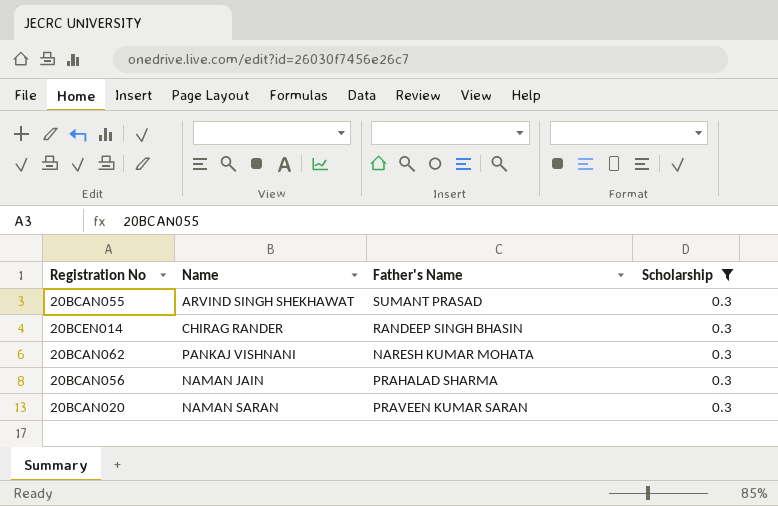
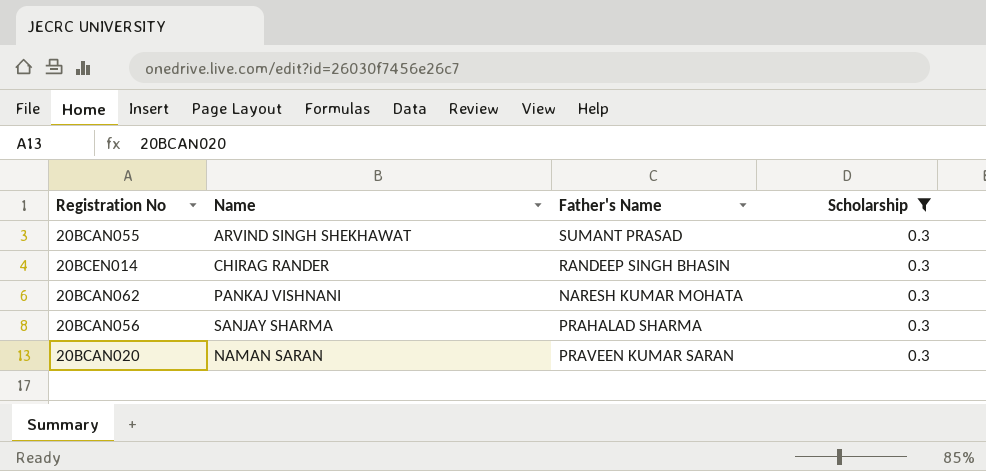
20BCAN056 | Name: NAMAN JAIN -> SANJAY SHARMA

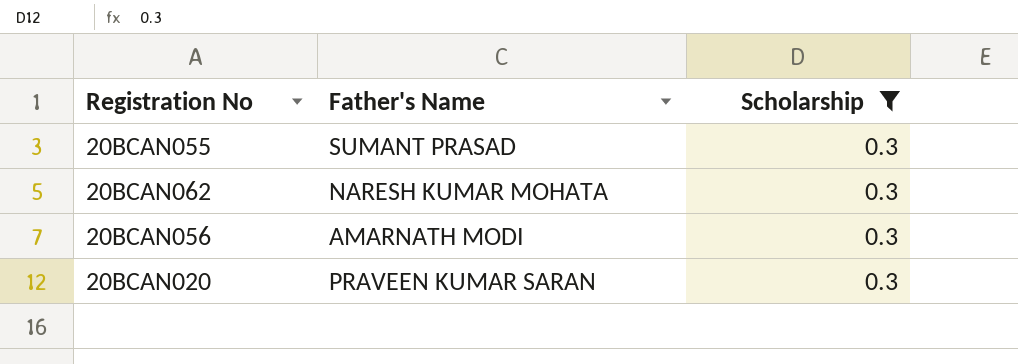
column Name | position: 2 -> none
row 20BCEN014: CHIRAG RANDER | RANDEEP SINGH BHASIN | 0.3 -> none
20BCAN056 | Father's Name: PRAHALAD SHARMA -> AMARNATH MODI

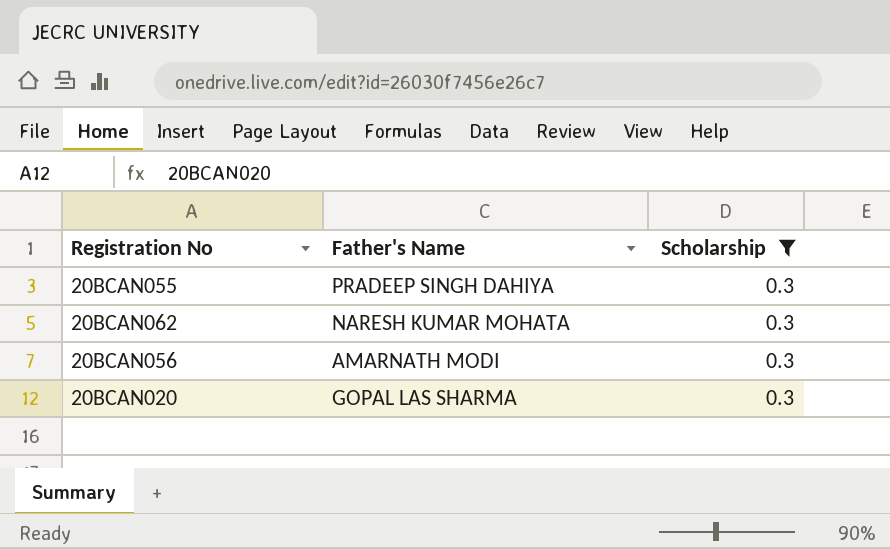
20BCAN055 | Father's Name: SUMANT PRASAD -> PRADEEP SINGH DAHIYA
20BCAN020 | Father's Name: PRAVEEN KUMAR SARAN -> GOPAL LAS SHARMA

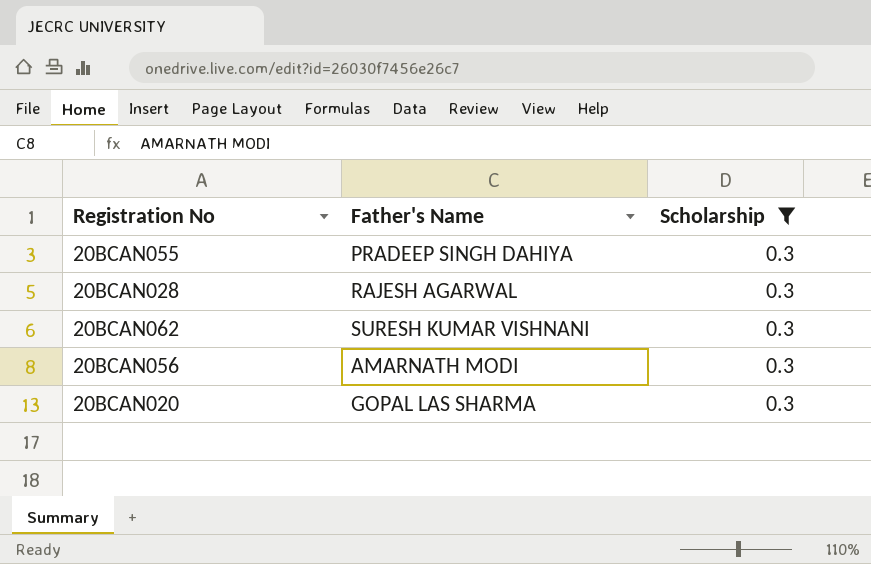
row 20BCAN028: none -> RAJESH AGARWAL | 0.3
20BCAN062 | Father's Name: NARESH KUMAR MOHATA -> SURESH KUMAR VISHNANI

